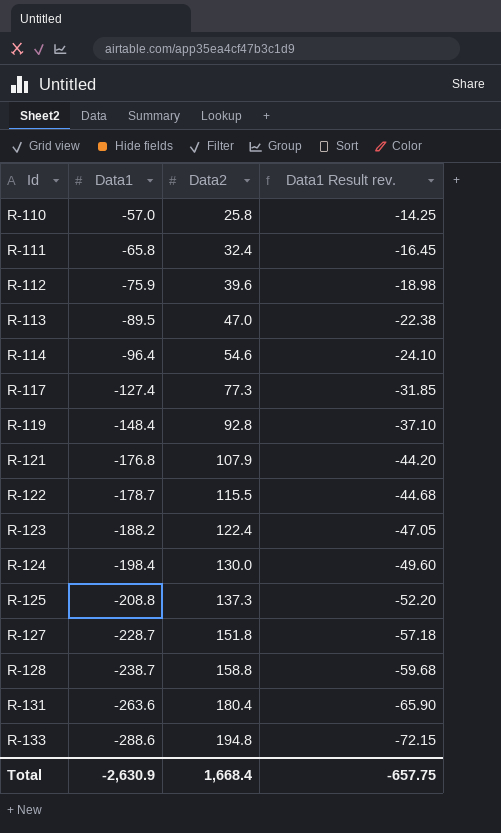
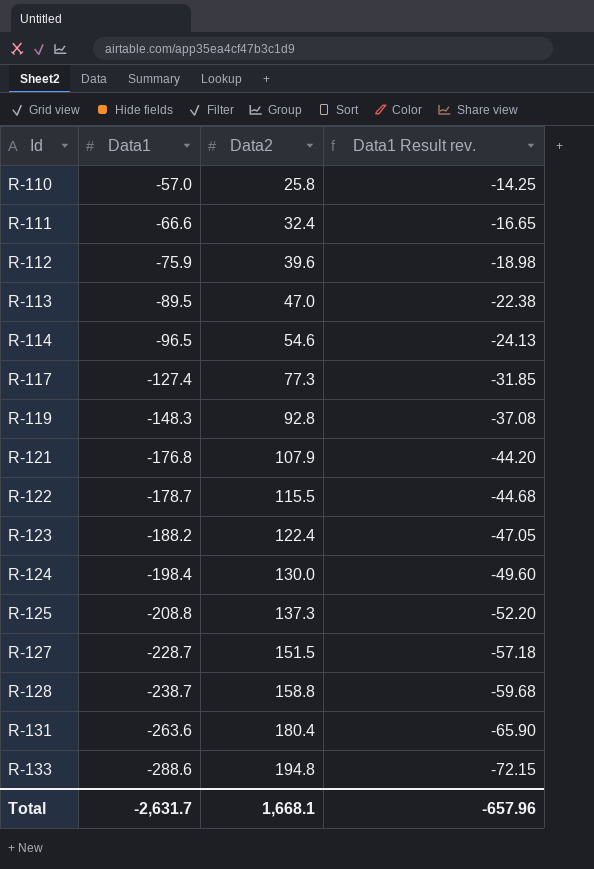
R-111 | Data1: -65.8 -> -66.6
R-111 | Data1 Result rev.: -16.45 -> -16.65
R-114 | Data1: -96.4 -> -96.5
R-114 | Data1 Result rev.: -24.10 -> -24.13
R-119 | Data1: -148.4 -> -148.3
R-119 | Data1 Result rev.: -37.10 -> -37.08
R-127 | Data2: 151.8 -> 151.5
Total | Data1: -2,630.9 -> -2,631.7
Total | Data2: 1,668.4 -> 1,668.1
Total | Data1 Result rev.: -657.75 -> -657.96

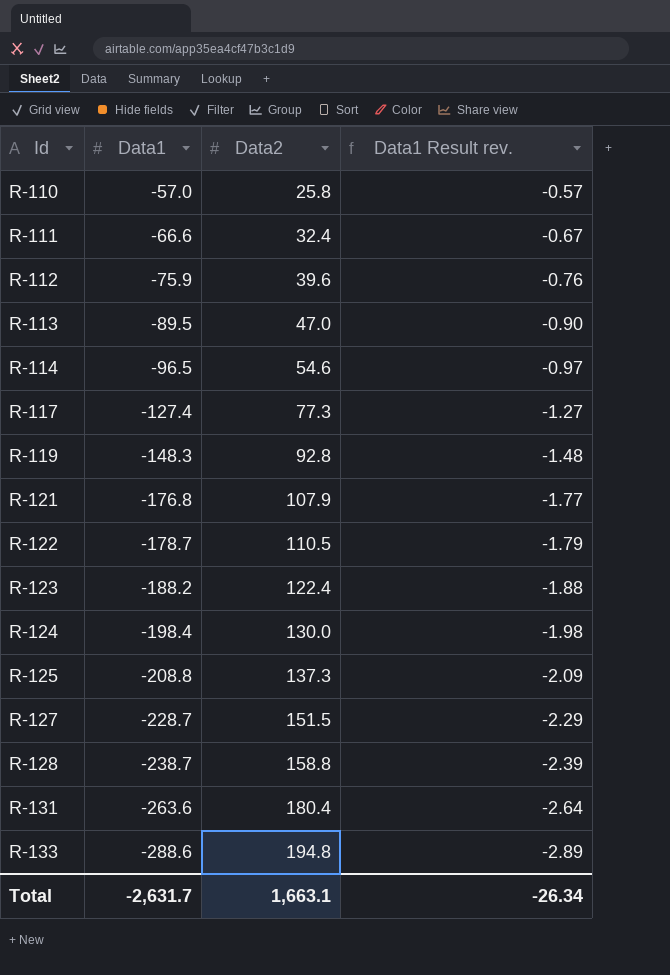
column Data1 Result rev. | formula: [Data1] * 0.25 -> [Data1] * 0.01
R-122 | Data2: 115.5 -> 110.5
Total | Data2: 1,668.1 -> 1,663.1
Total | Data1 Result rev.: -657.96 -> -26.34

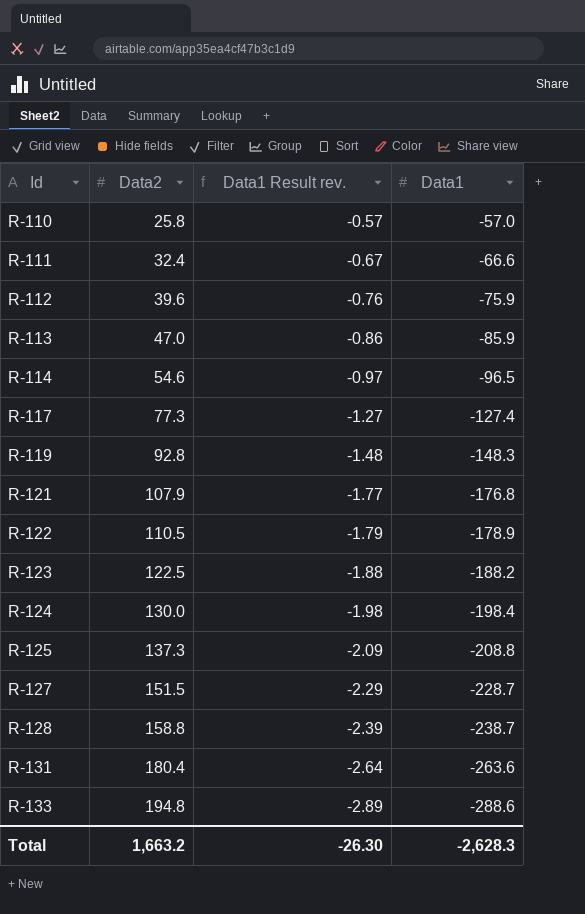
column Data1 | position: 2 -> 4
R-113 | Data1 Result rev.: -0.90 -> -0.86
R-113 | Data1: -89.5 -> -85.9
R-122 | Data1: -178.7 -> -178.9
R-123 | Data2: 122.4 -> 122.5
Total | Data2: 1,663.1 -> 1,663.2
Total | Data1 Result rev.: -26.34 -> -26.30
Total | Data1: -2,631.7 -> -2,628.3

